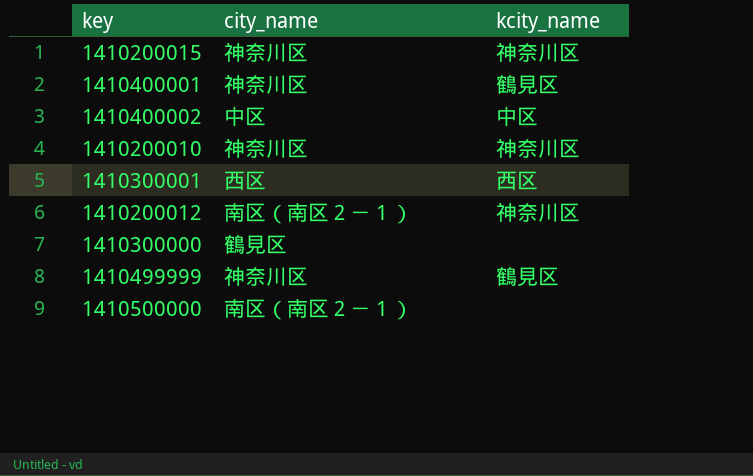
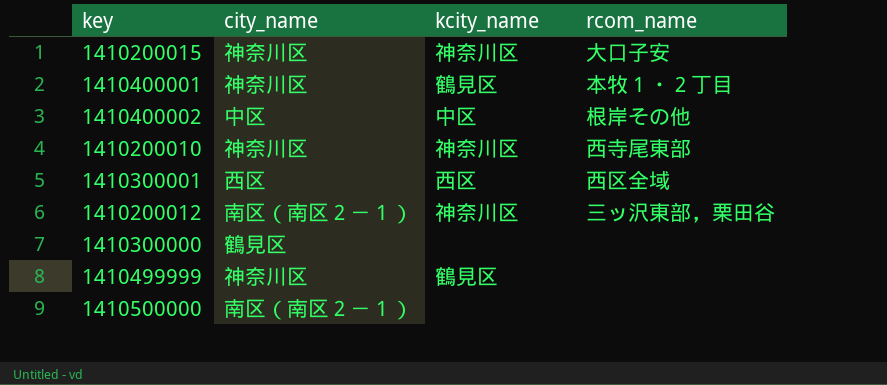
column rcom_name | position: none -> 4

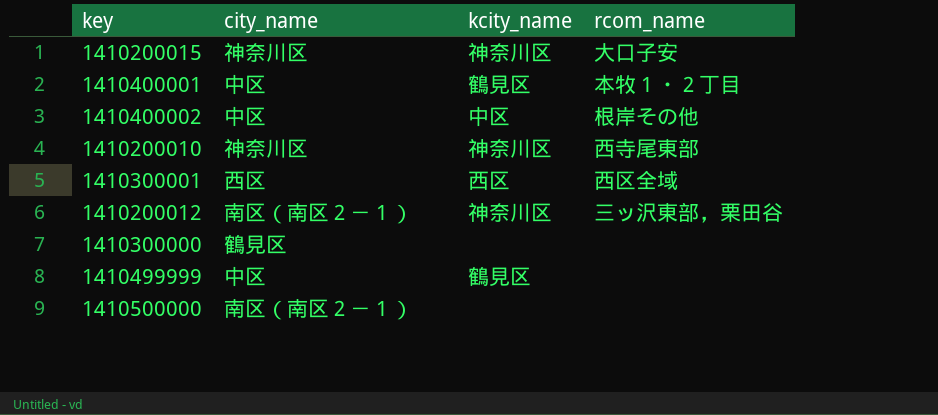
1410400001 | city_name: 神奈川区 -> 中区
1410499999 | city_name: 神奈川区 -> 中区

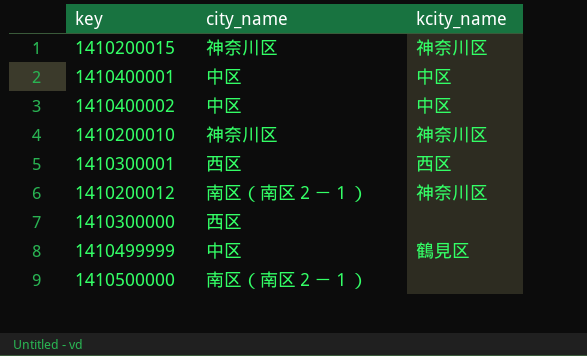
column rcom_name | position: 4 -> none
1410400001 | kcity_name: 鶴見区 -> 中区
1410300000 | city_name: 鶴見区 -> 西区

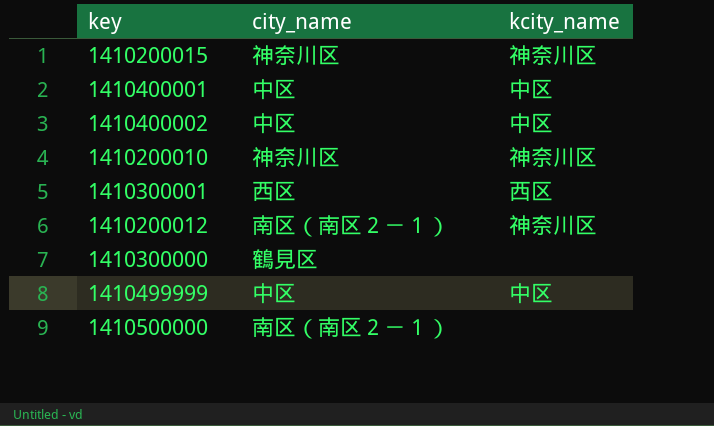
1410300000 | city_name: 西区 -> 鶴見区
1410499999 | kcity_name: 鶴見区 -> 中区

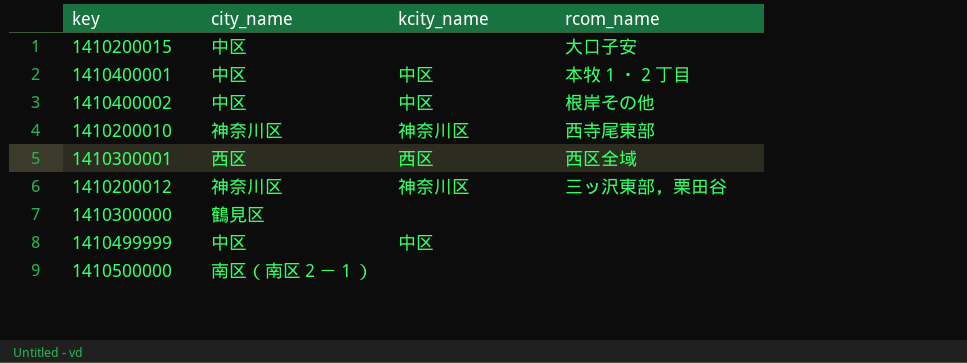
column rcom_name | position: none -> 4
1410200015 | city_name: 神奈川区 -> 中区
1410200015 | kcity_name: 神奈川区 -> none
1410200012 | city_name: 南区（南区２－１） -> 神奈川区

